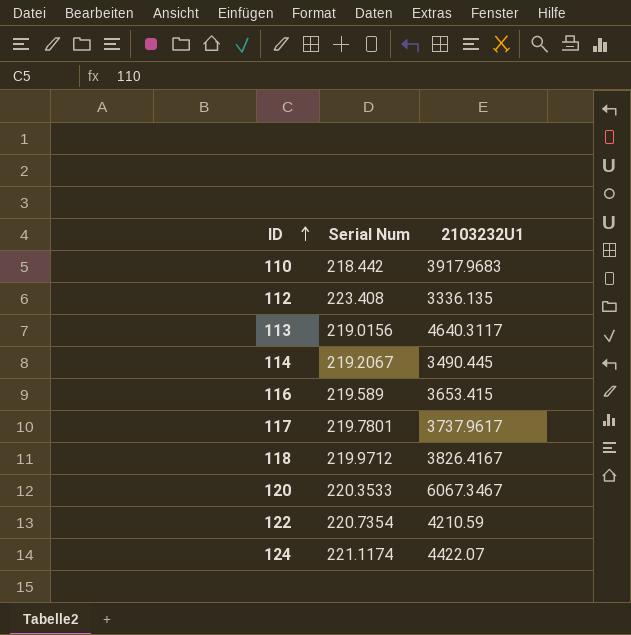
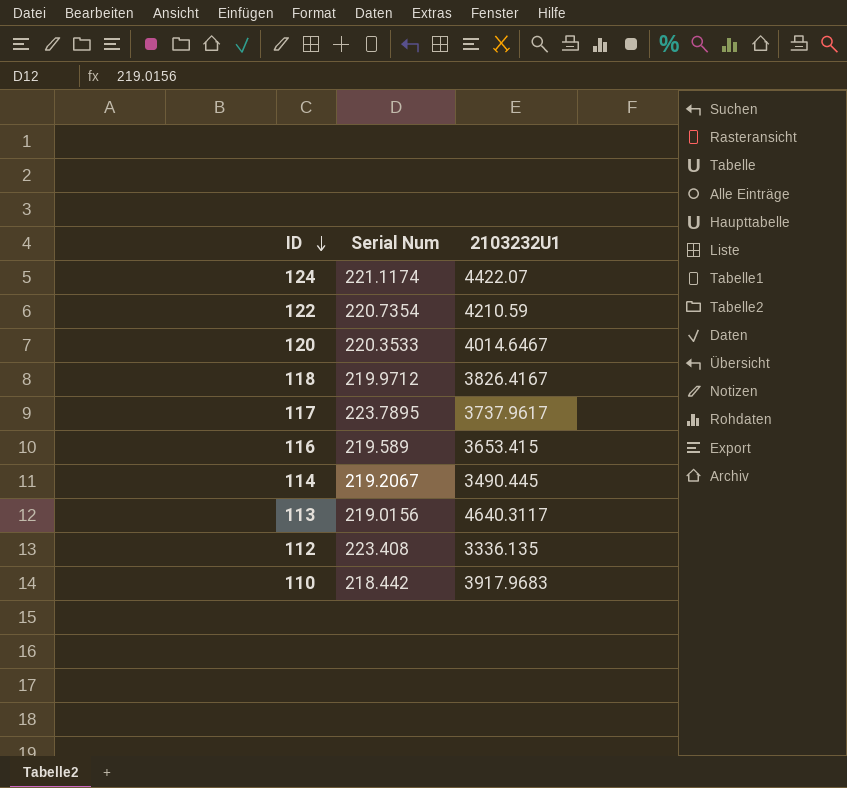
row order: ID ascending -> ID descending
120 | 2103232U1: 6067.3467 -> 4014.6467
117 | Serial Num: 219.7801 -> 223.7895

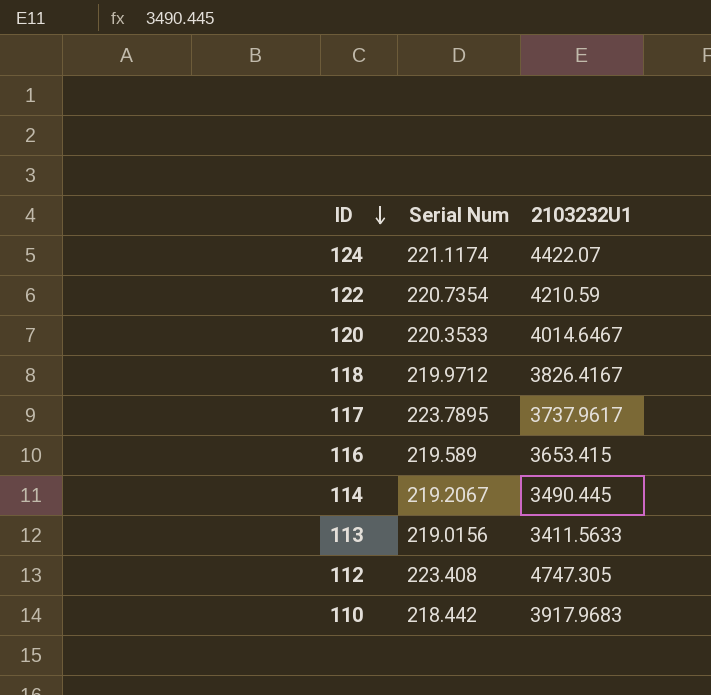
113 | 2103232U1: 4640.3117 -> 3411.5633
112 | 2103232U1: 3336.135 -> 4747.305

